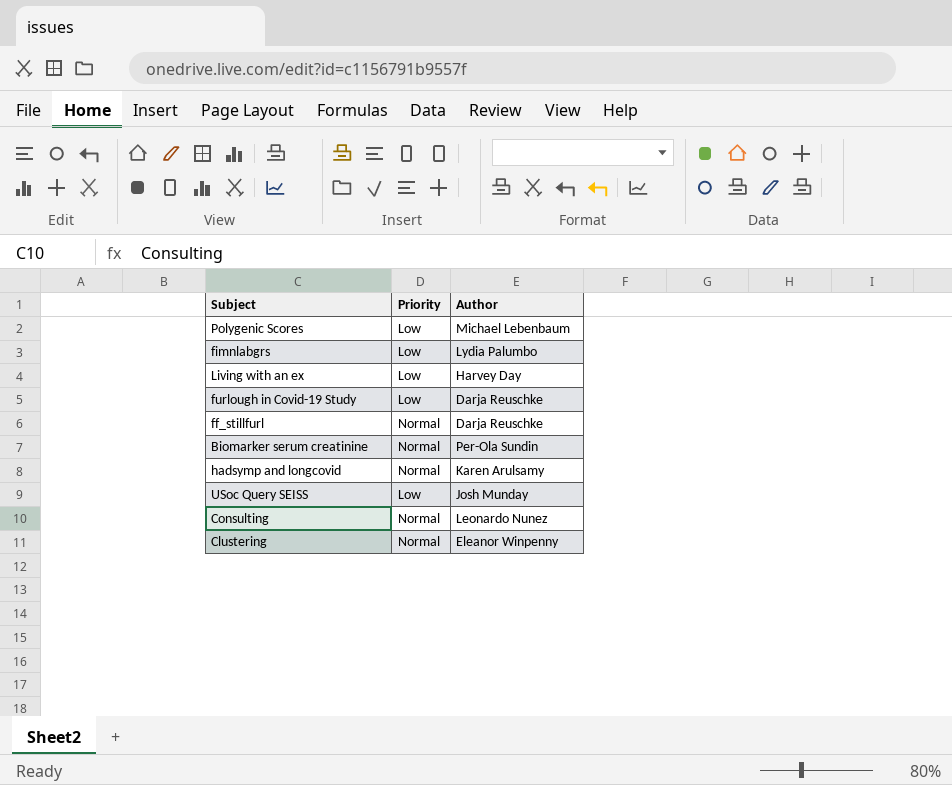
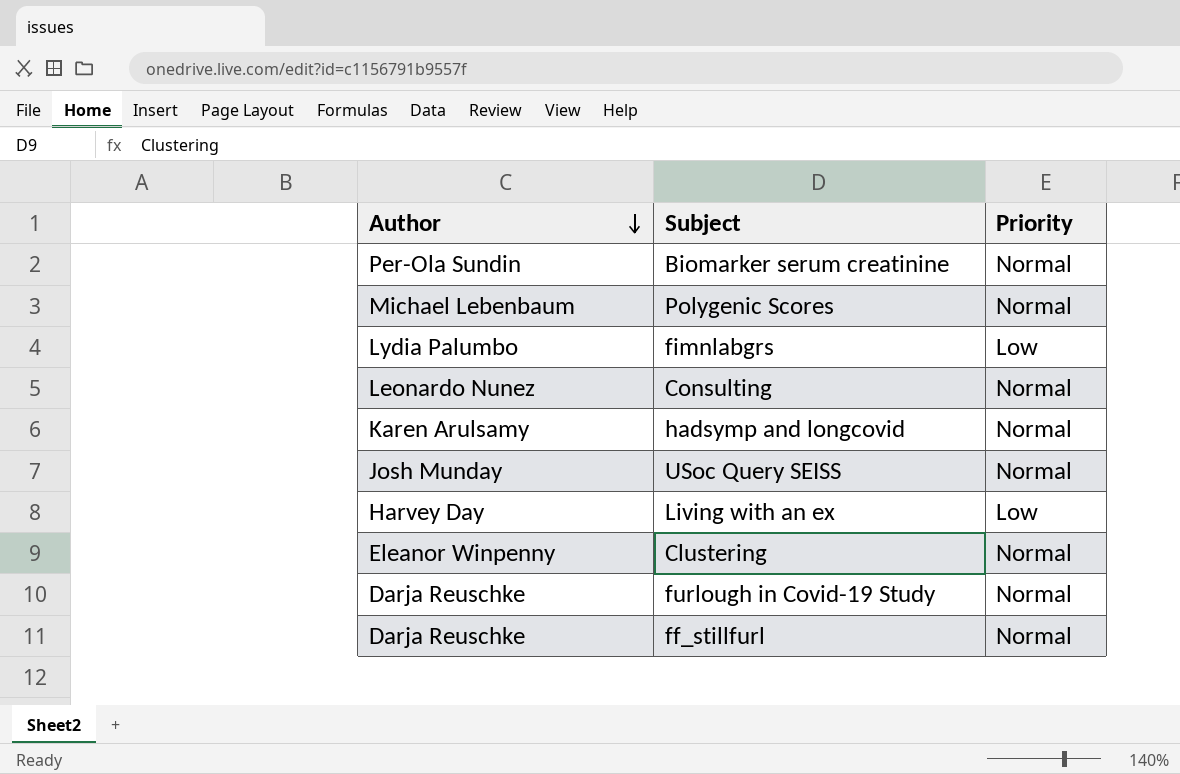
row order: none -> Author descending
column Author | position: 3 -> 1
Polygenic Scores | Priority: Low -> Normal
USoc Query SEISS | Priority: Low -> Normal
furlough in Covid-19 Study | Priority: Low -> Normal

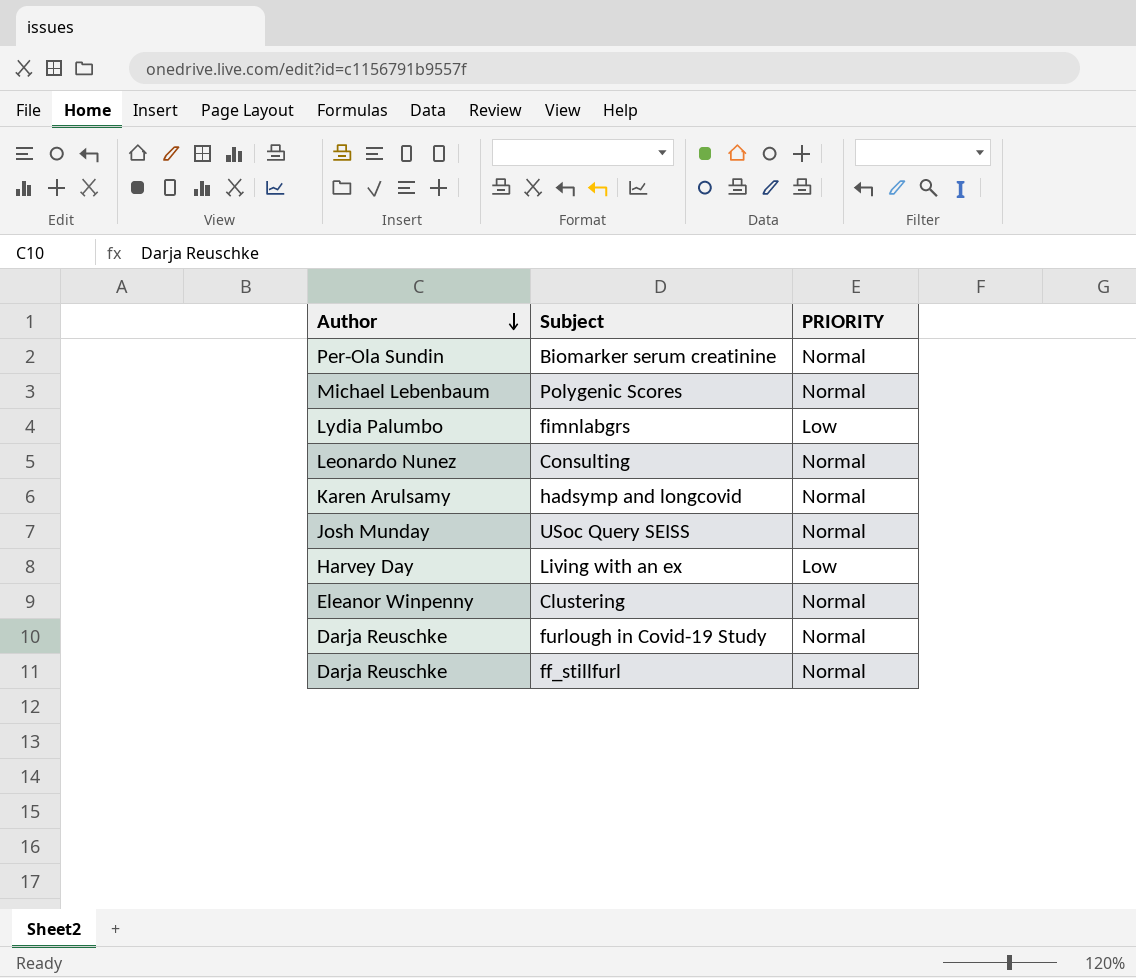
column name: Priority -> PRIORITY

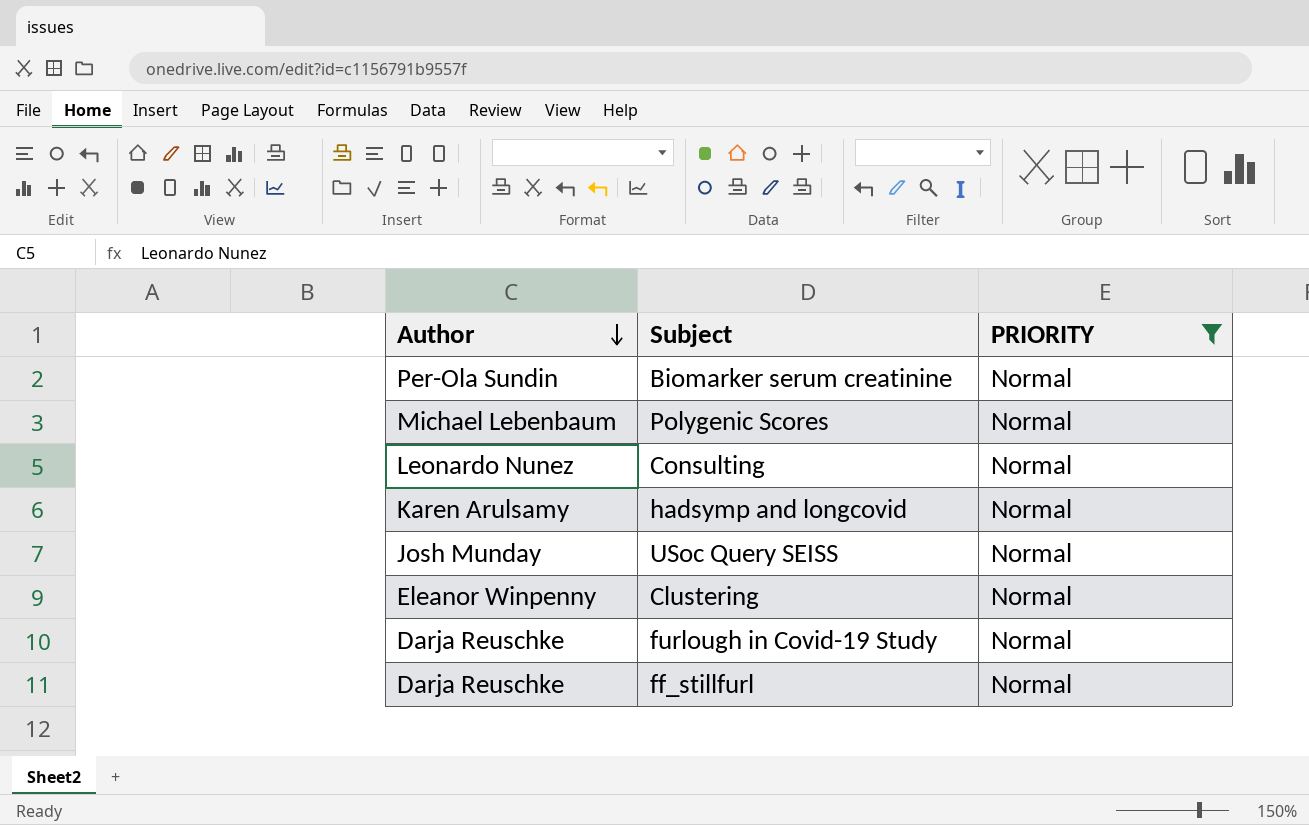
filter: none -> PRIORITY = Normal

